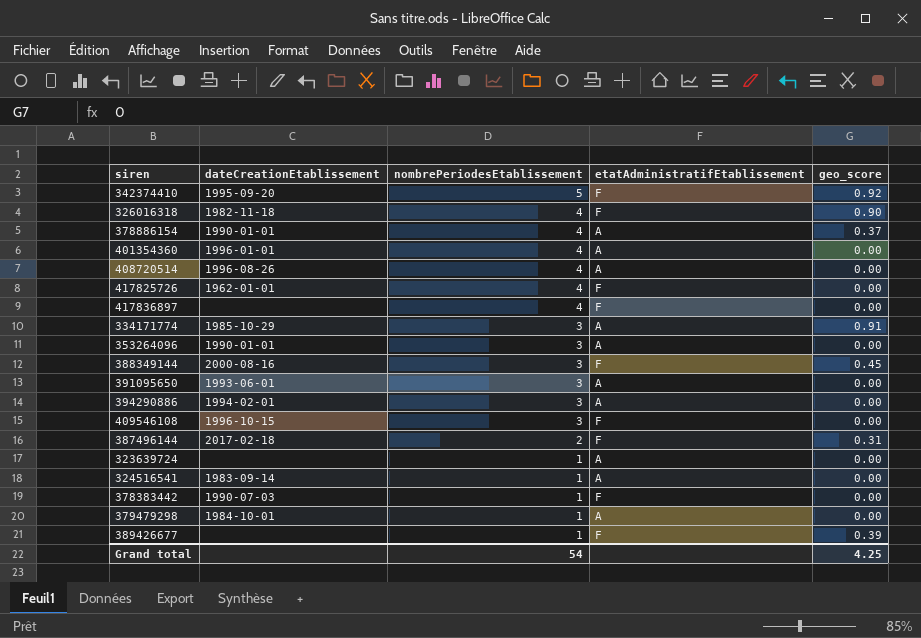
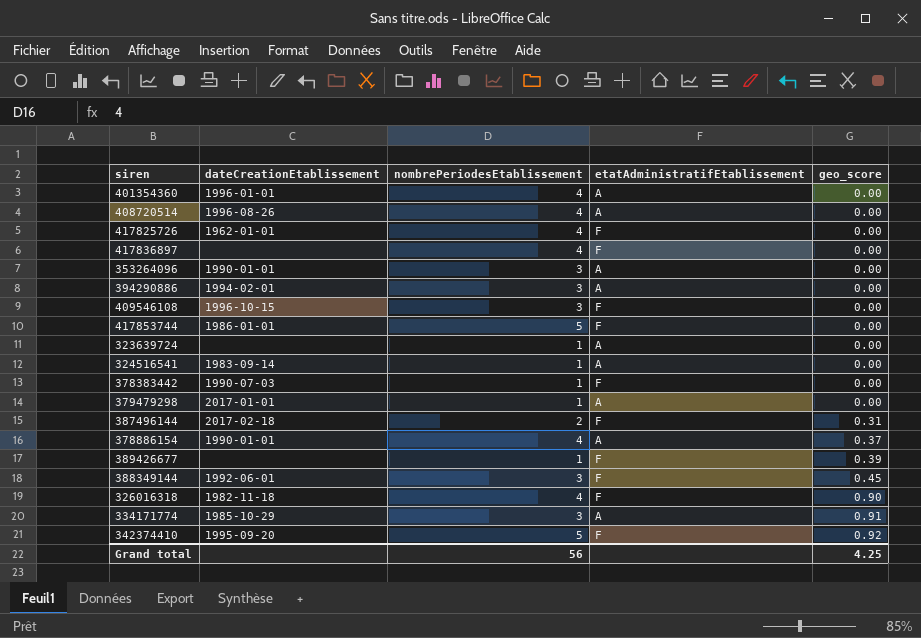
row order: nombrePeriodesEtablissement descending -> geo_score ascending
row 391095650: 1993-06-01 | 3 | A | 0.00 -> none
row 417853744: none -> 1986-01-01 | 5 | F | 0.00
379479298 | dateCreationEtablissement: 1984-10-01 -> 2017-01-01
388349144 | dateCreationEtablissement: 2000-08-16 -> 1992-06-01
Grand total | nombrePeriodesEtablissement: 54 -> 56

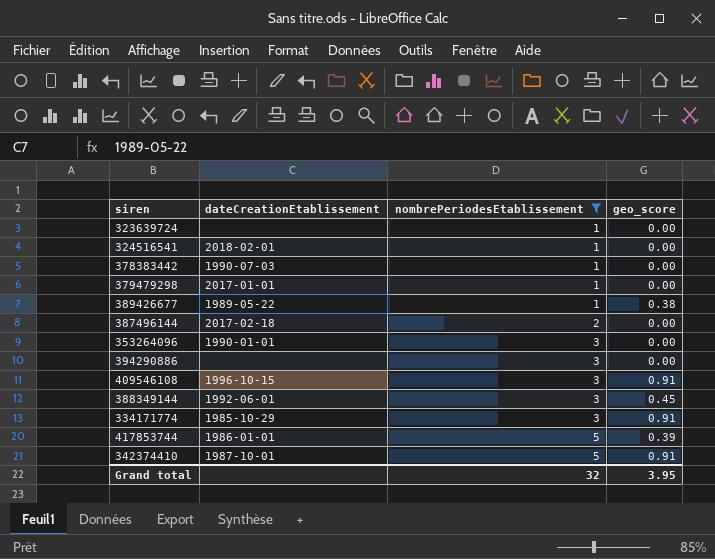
filter: none -> nombrePeriodesEtablissement != 4
row order: geo_score ascending -> nombrePeriodesEtablissement ascending
column etatAdministratifEtablissement | position: 4 -> none
324516541 | dateCreationEtablissement: 1983-09-14 -> 2018-02-01
389426677 | dateCreationEtablissement: none -> 1989-05-22
389426677 | geo_score: 0.39 -> 0.38
387496144 | geo_score: 0.31 -> 0.00
394290886 | dateCreationEtablissement: 1994-02-01 -> none
409546108 | geo_score: 0.00 -> 0.91
417853744 | geo_score: 0.00 -> 0.39
342374410 | dateCreationEtablissement: 1995-09-20 -> 1987-10-01
342374410 | geo_score: 0.92 -> 0.91
Grand total | nombrePeriodesEtablissement: 56 -> 32
Grand total | geo_score: 4.25 -> 3.95

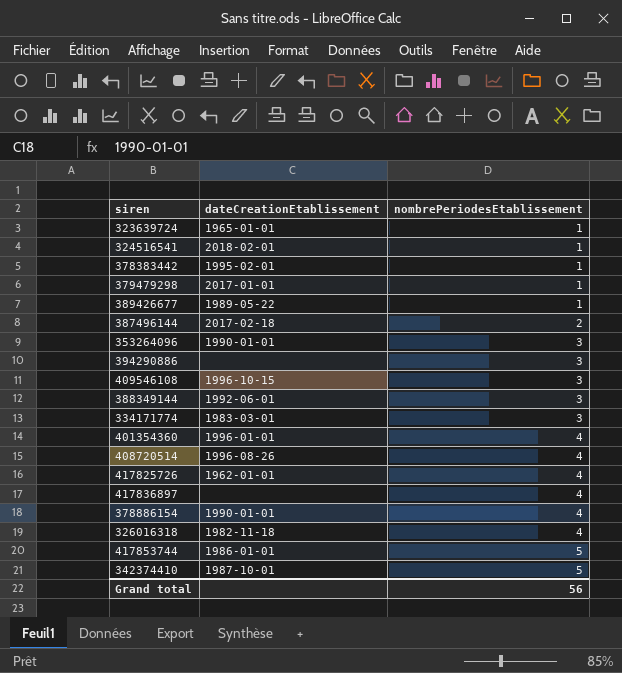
filter: nombrePeriodesEtablissement != 4 -> none
column geo_score | position: 4 -> none
323639724 | dateCreationEtablissement: none -> 1965-01-01
378383442 | dateCreationEtablissement: 1990-07-03 -> 1995-02-01
334171774 | dateCreationEtablissement: 1985-10-29 -> 1983-03-01
Grand total | nombrePeriodesEtablissement: 32 -> 56

